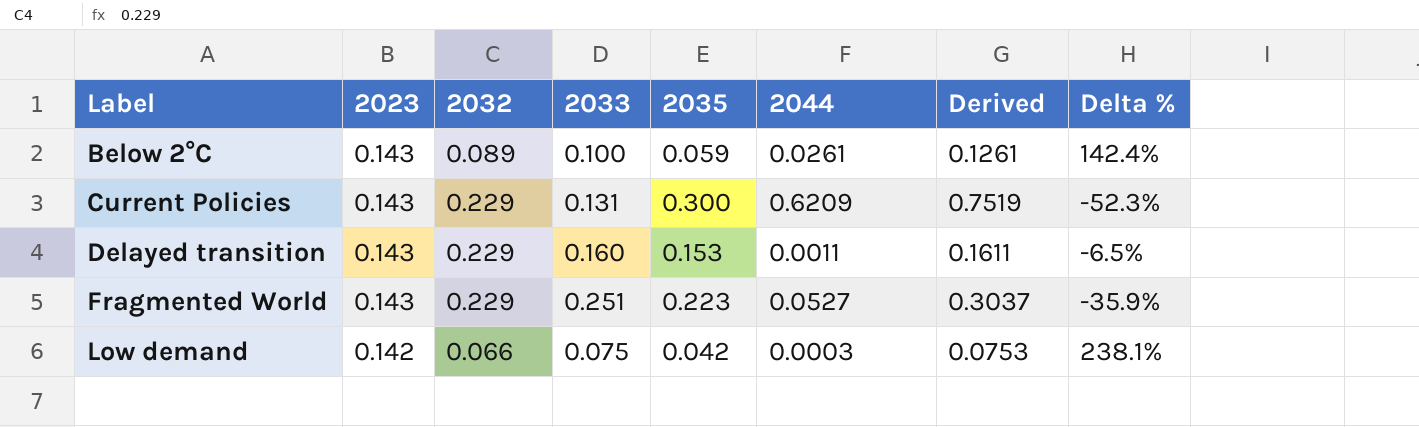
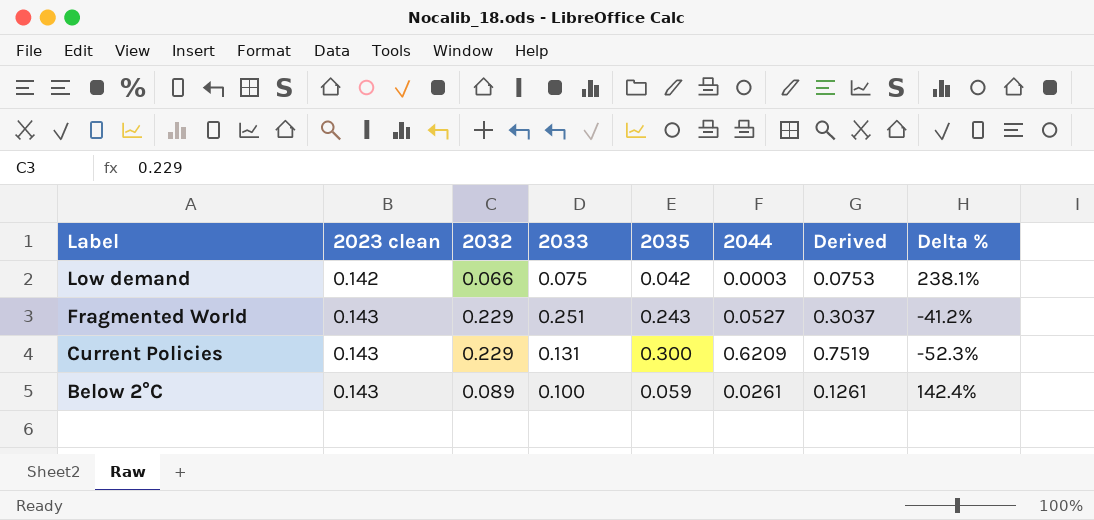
row order: Label ascending -> Label descending
column name: 2023 -> 2023 clean
row Delayed transition: 0.143 | 0.229 | 0.160 | 0.153 | 0.0011 | 0.1611 | -6.5% -> none
Fragmented World | 2035: 0.223 -> 0.243
Fragmented World | Delta %: -35.9% -> -41.2%

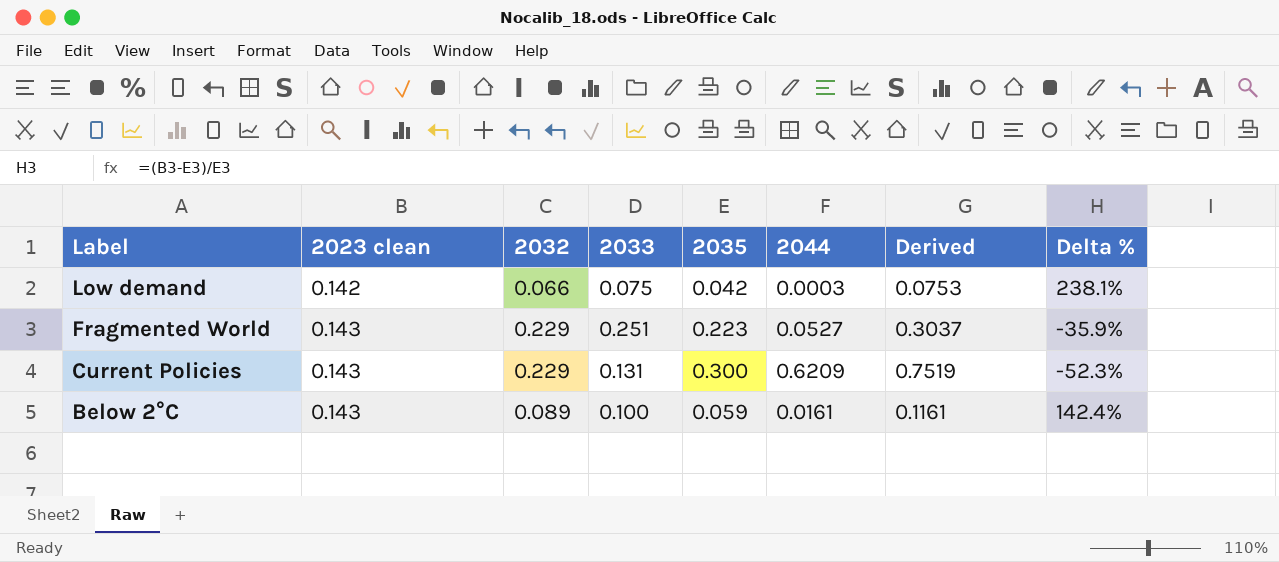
Fragmented World | 2035: 0.243 -> 0.223
Fragmented World | Delta %: -41.2% -> -35.9%
Below 2°C | 2044: 0.0261 -> 0.0161
Below 2°C | Derived: 0.1261 -> 0.1161

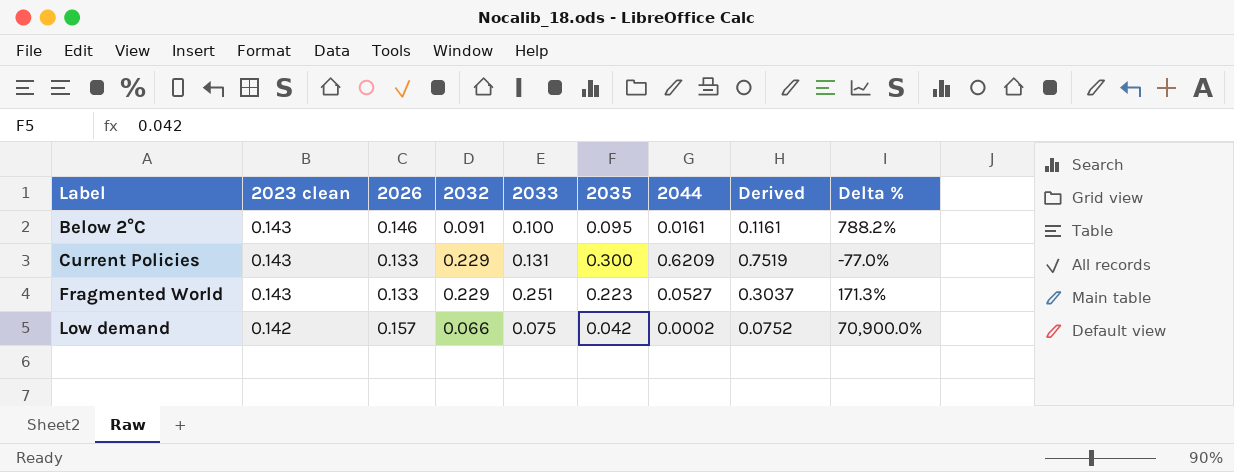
row order: Label descending -> Label ascending
column 2026 | position: none -> 3
column Delta % | formula: ([2023 clean] - [2035]) / [2035] -> ([2023 clean] - [2044]) / [2044]
Below 2°C | 2032: 0.089 -> 0.091
Below 2°C | 2035: 0.059 -> 0.095
Low demand | 2044: 0.0003 -> 0.0002
Low demand | Derived: 0.0753 -> 0.0752

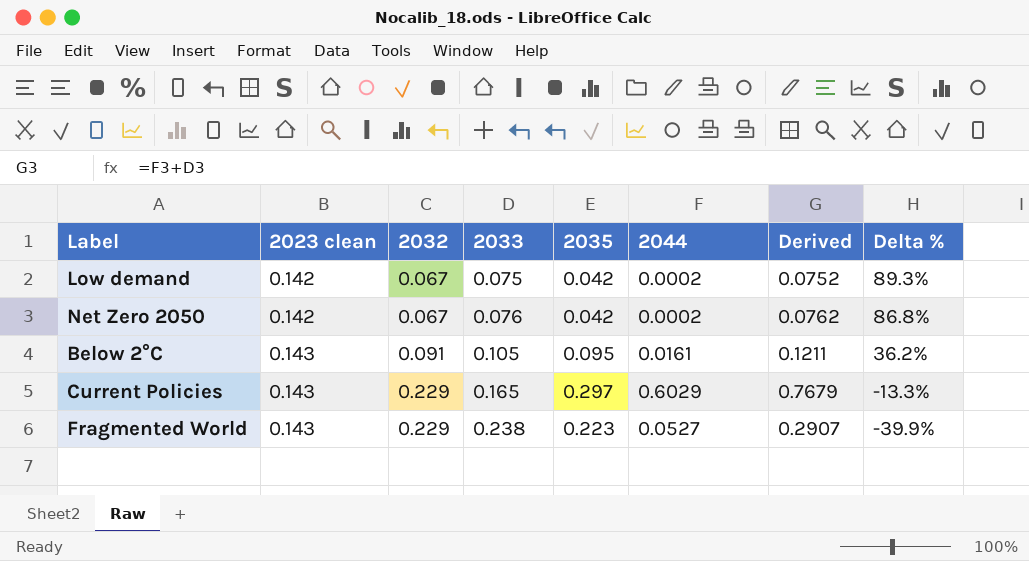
row order: Label ascending -> 2023 clean ascending
column 2026 | position: 3 -> none
column Delta % | formula: ([2023 clean] - [2044]) / [2044] -> ([2023 clean] - [2033]) / [2033]
Low demand | 2032: 0.066 -> 0.067
row Net Zero 2050: none -> 0.142 | 0.067 | 0.076 | 0.042 | 0.0002 | 0.0762 | 86.8%
Below 2°C | 2033: 0.100 -> 0.105
Below 2°C | Derived: 0.1161 -> 0.1211
Current Policies | 2033: 0.131 -> 0.165
Current Policies | 2035: 0.300 -> 0.297
Current Policies | 2044: 0.6209 -> 0.6029
Current Policies | Derived: 0.7519 -> 0.7679
Fragmented World | 2033: 0.251 -> 0.238
Fragmented World | Derived: 0.3037 -> 0.2907

